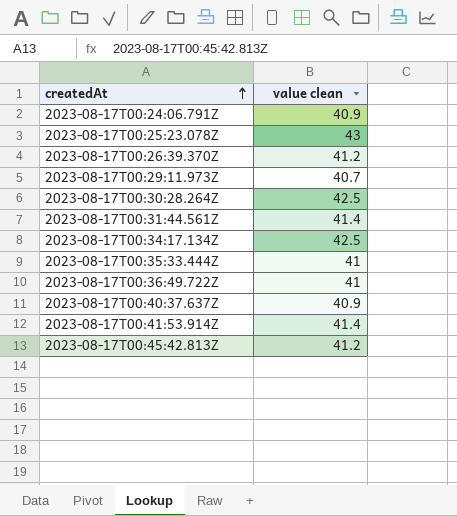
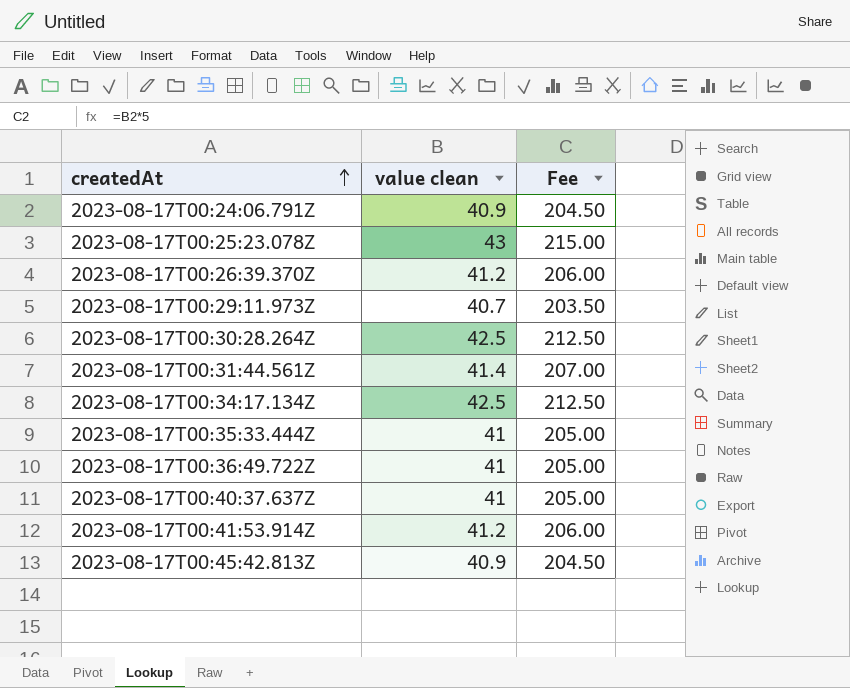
column Fee | formula: none -> [value clean] * 5
2023-08-17T00:40:37.637Z | value clean: 40.9 -> 41
2023-08-17T00:41:53.914Z | value clean: 41.4 -> 41.2
2023-08-17T00:45:42.813Z | value clean: 41.2 -> 40.9

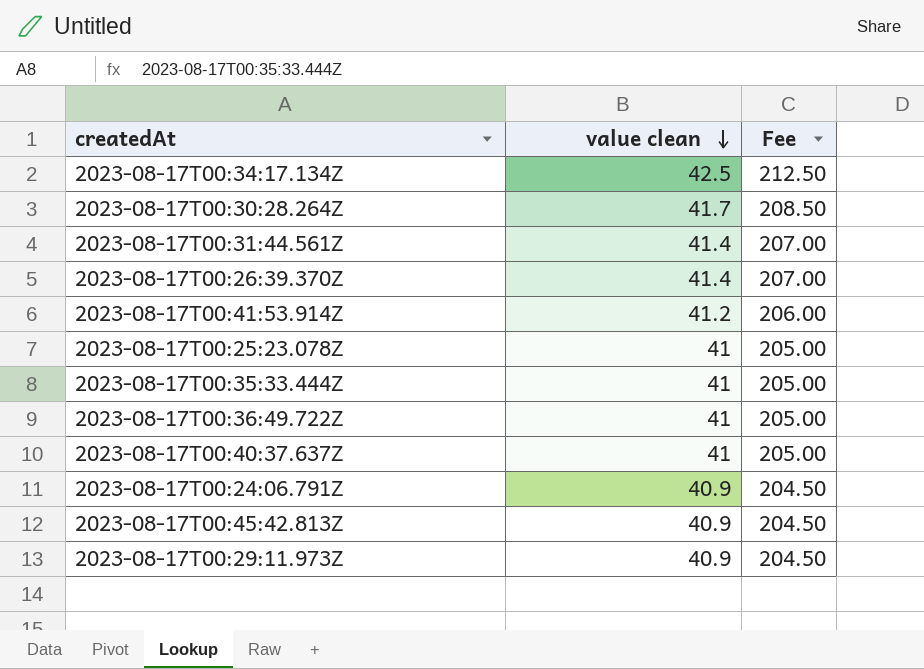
row order: createdAt ascending -> value clean descending
2023-08-17T00:30:28.264Z | value clean: 42.5 -> 41.7
2023-08-17T00:30:28.264Z | Fee: 212.50 -> 208.50
2023-08-17T00:26:39.370Z | value clean: 41.2 -> 41.4
2023-08-17T00:26:39.370Z | Fee: 206.00 -> 207.00
2023-08-17T00:25:23.078Z | value clean: 43 -> 41
2023-08-17T00:25:23.078Z | Fee: 215.00 -> 205.00
2023-08-17T00:29:11.973Z | value clean: 40.7 -> 40.9
2023-08-17T00:29:11.973Z | Fee: 203.50 -> 204.50

